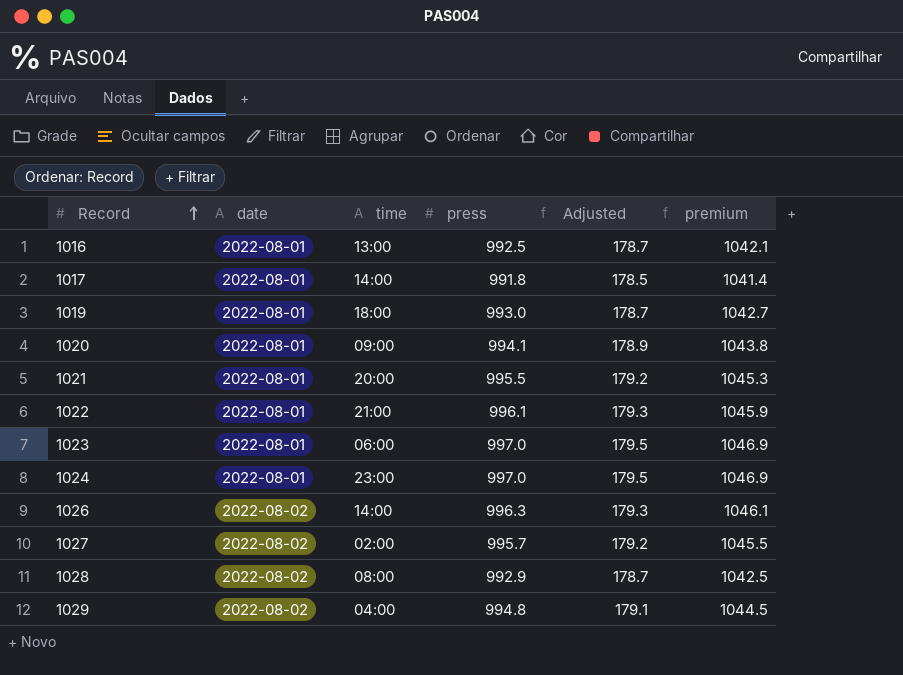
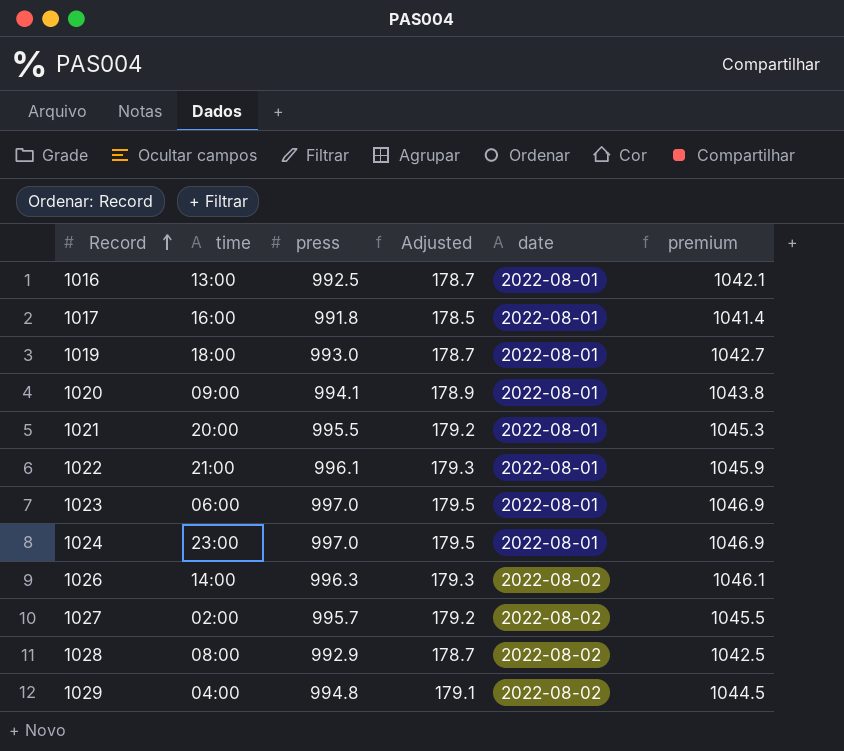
column date | position: 2 -> 5
1017 | time: 14:00 -> 16:00

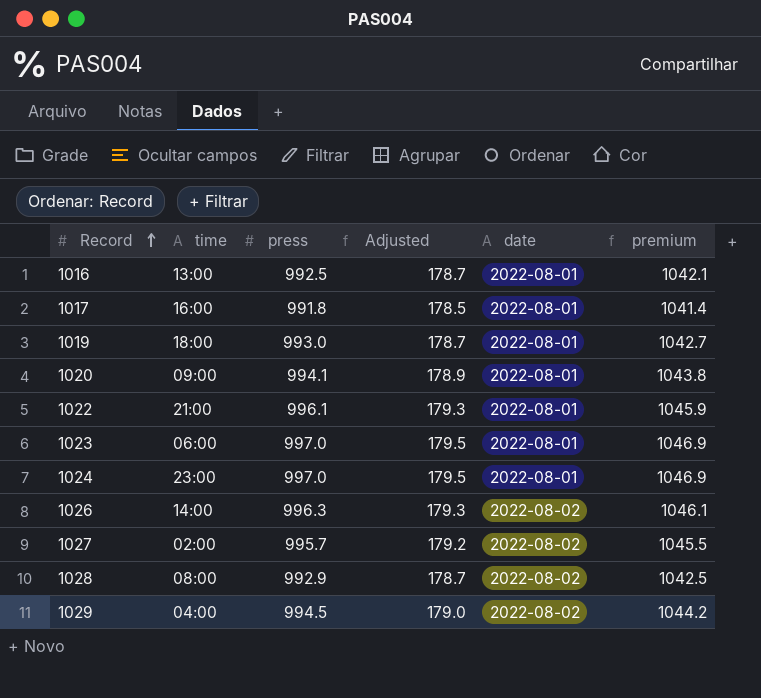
row 1021: 20:00 | 995.5 | 179.2 | 2022-08-01 | 1045.3 -> none
1029 | press: 994.8 -> 994.5
1029 | Adjusted: 179.1 -> 179.0
1029 | premium: 1044.5 -> 1044.2

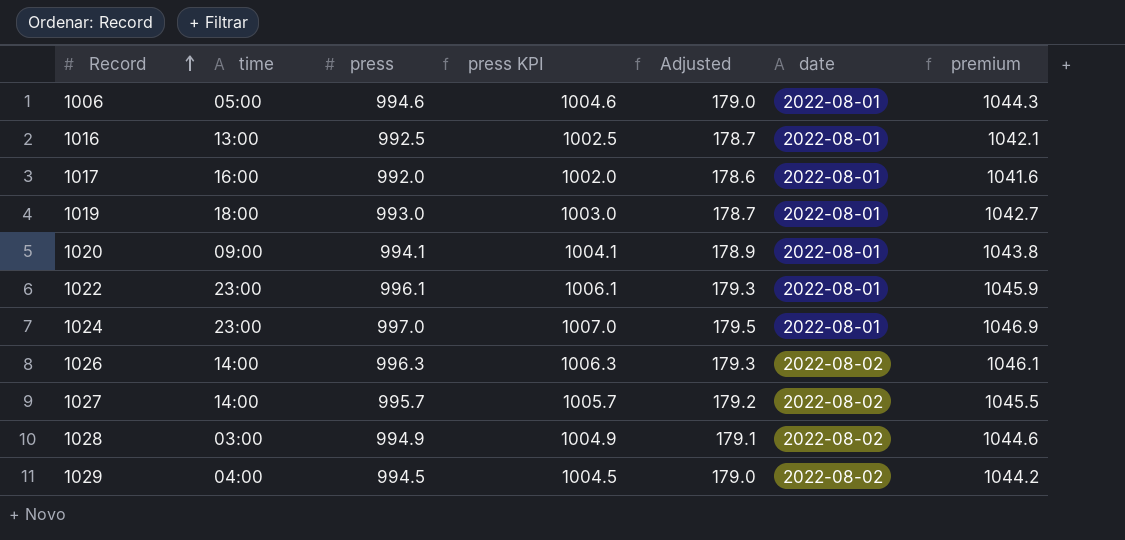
column press KPI | formula: none -> [press] + 10
row 1023: 06:00 | 997.0 | 179.5 | 2022-08-01 | 1046.9 -> none
row 1006: none -> 05:00 | 994.6 | 1004.6 | 179.0 | 2022-08-01 | 1044.3
1017 | press: 991.8 -> 992.0
1017 | Adjusted: 178.5 -> 178.6
1017 | premium: 1041.4 -> 1041.6
1022 | time: 21:00 -> 23:00
1027 | time: 02:00 -> 14:00
1028 | time: 08:00 -> 03:00
1028 | press: 992.9 -> 994.9
1028 | Adjusted: 178.7 -> 179.1
1028 | premium: 1042.5 -> 1044.6

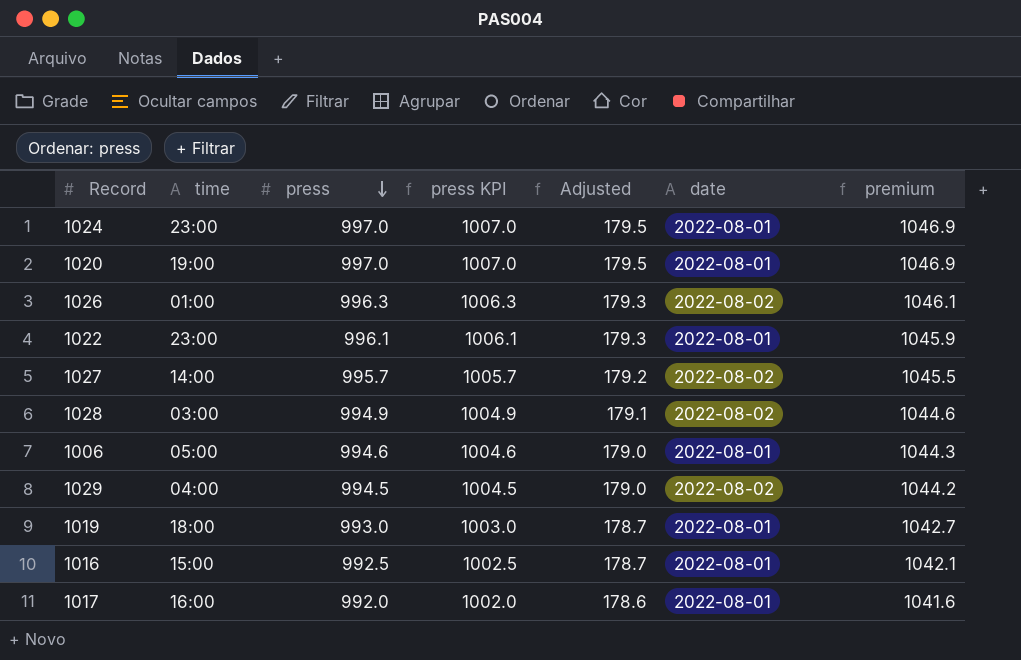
row order: Record ascending -> press descending
1020 | time: 09:00 -> 19:00
1020 | press: 994.1 -> 997.0
1020 | press KPI: 1004.1 -> 1007.0
1020 | Adjusted: 178.9 -> 179.5
1020 | premium: 1043.8 -> 1046.9
1026 | time: 14:00 -> 01:00
1016 | time: 13:00 -> 15:00

